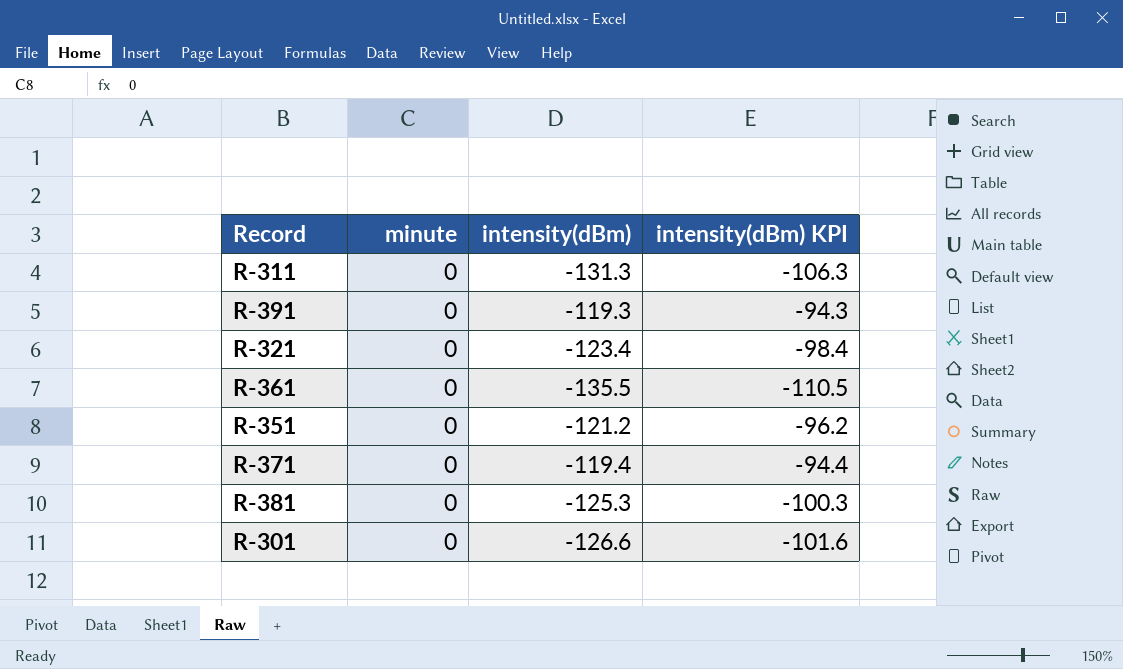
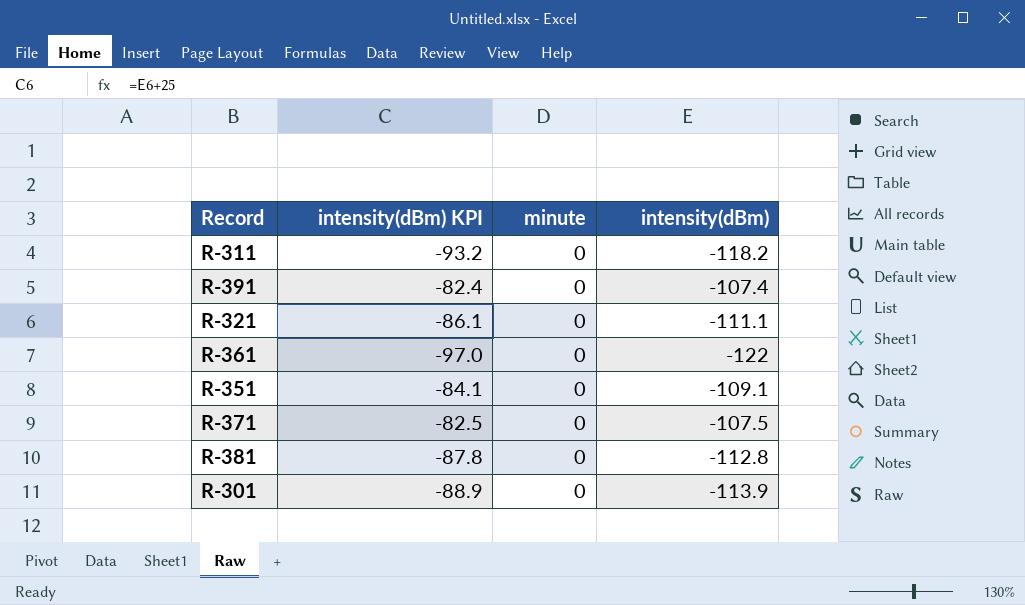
column intensity(dBm) KPI | position: 4 -> 2
R-311 | intensity(dBm) KPI: -106.3 -> -93.2
R-311 | intensity(dBm): -131.3 -> -118.2
R-391 | intensity(dBm) KPI: -94.3 -> -82.4
R-391 | intensity(dBm): -119.3 -> -107.4
R-321 | intensity(dBm) KPI: -98.4 -> -86.1
R-321 | intensity(dBm): -123.4 -> -111.1
R-361 | intensity(dBm) KPI: -110.5 -> -97.0
R-361 | intensity(dBm): -135.5 -> -122
R-351 | intensity(dBm) KPI: -96.2 -> -84.1
R-351 | intensity(dBm): -121.2 -> -109.1
R-371 | intensity(dBm) KPI: -94.4 -> -82.5
R-371 | intensity(dBm): -119.4 -> -107.5
R-381 | intensity(dBm) KPI: -100.3 -> -87.8
R-381 | intensity(dBm): -125.3 -> -112.8
R-301 | intensity(dBm) KPI: -101.6 -> -88.9
R-301 | intensity(dBm): -126.6 -> -113.9

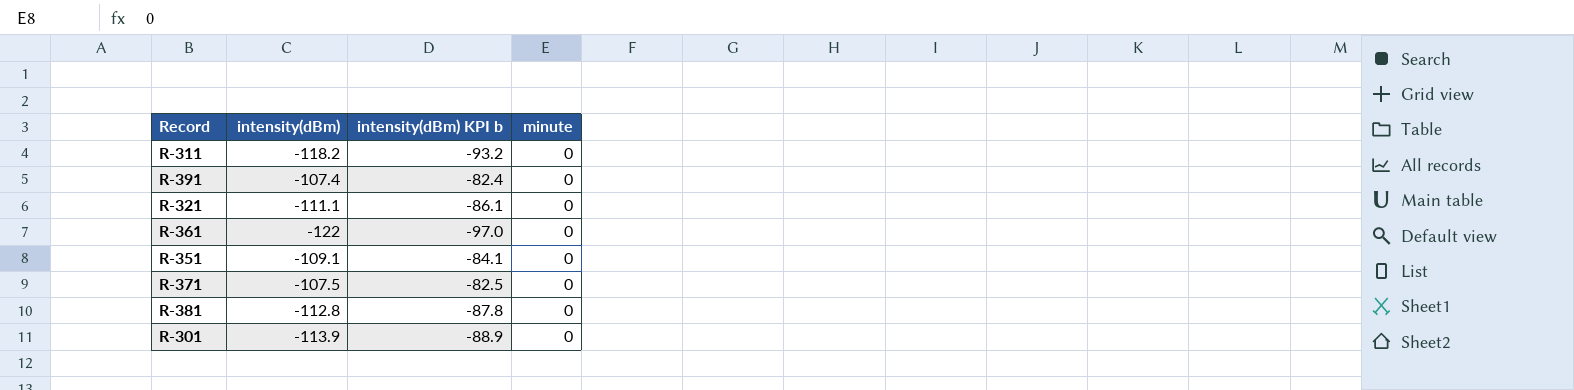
column intensity(dBm) | position: 4 -> 2
column name: intensity(dBm) KPI -> intensity(dBm) KPI b

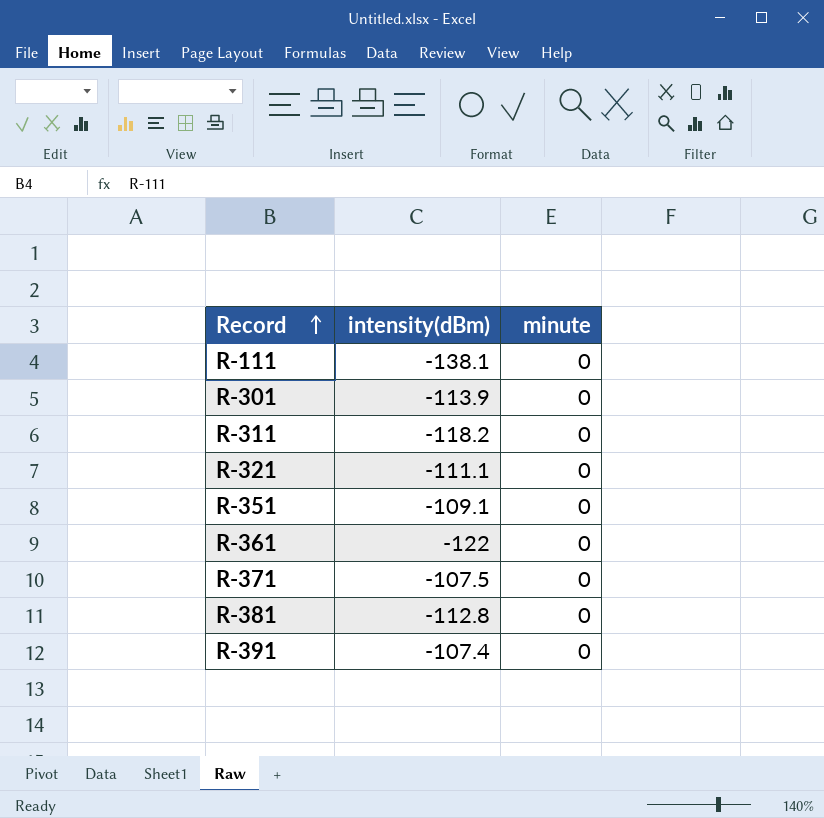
row order: none -> Record ascending
column intensity(dBm) KPI b | formula: [intensity(dBm)] + 25 -> none
row R-111: none -> -138.1 | 0

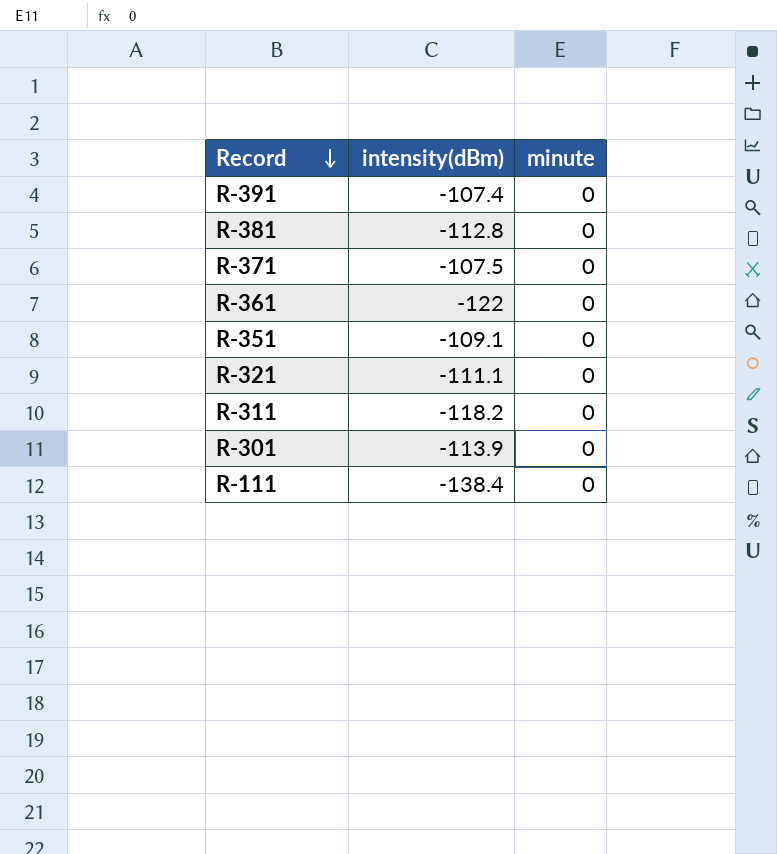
row order: Record ascending -> Record descending
R-111 | intensity(dBm): -138.1 -> -138.4

